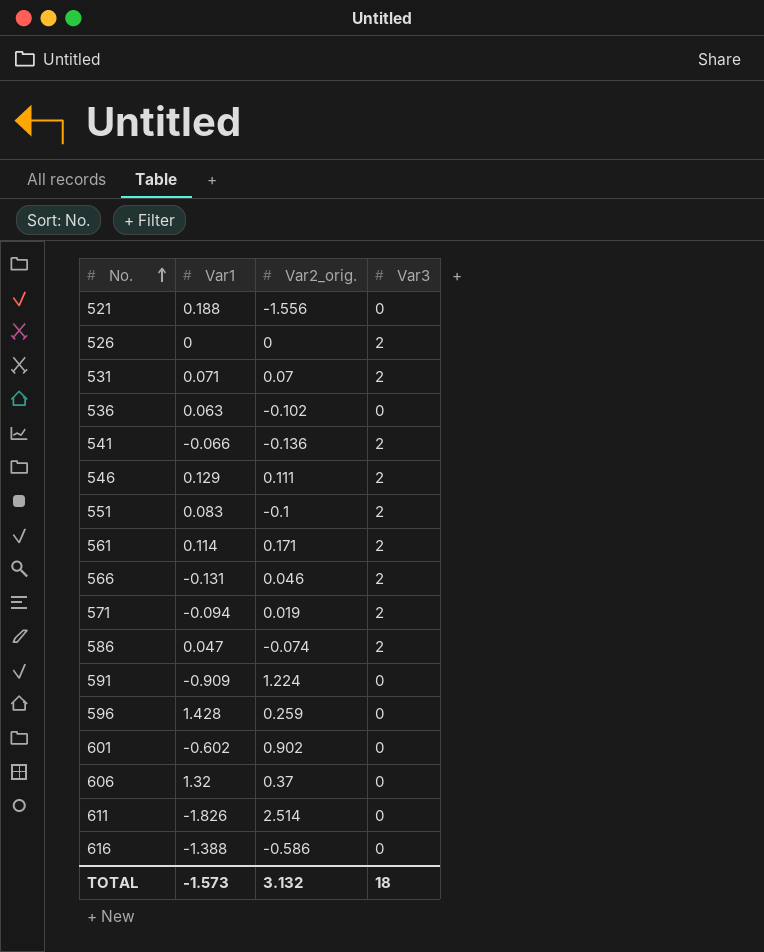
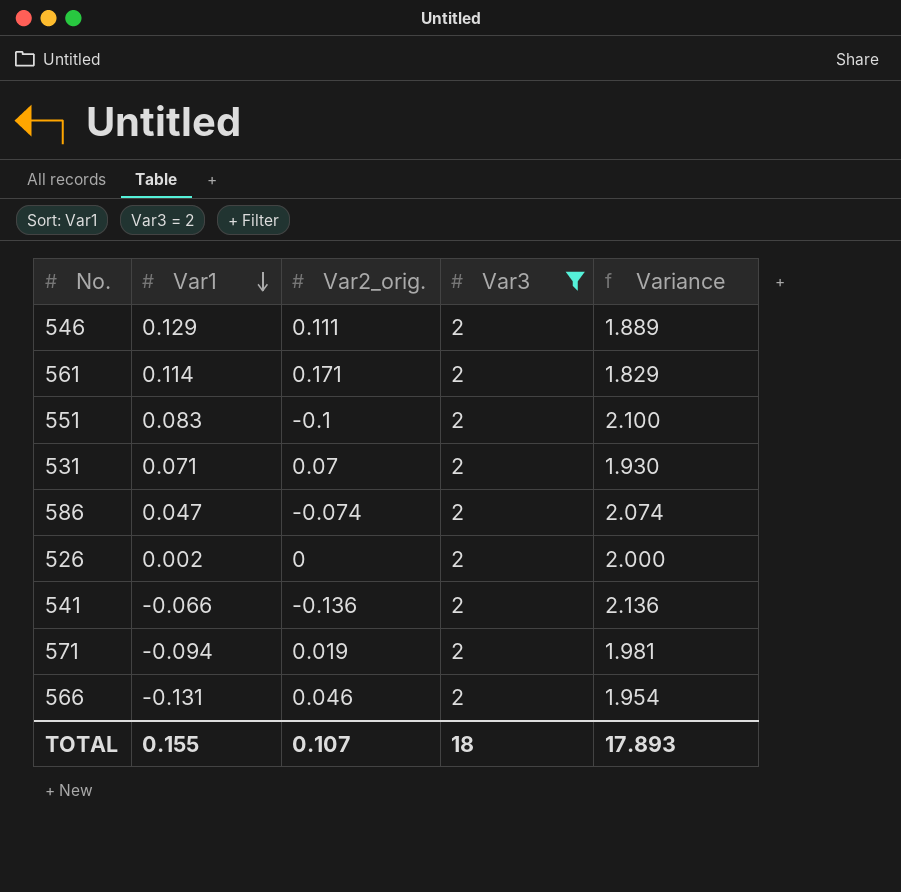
filter: none -> Var3 = 2
row order: No. ascending -> Var1 descending
column Variance | formula: none -> [Var3] - [Var2_orig.]
526 | Var1: 0 -> 0.002
TOTAL | Var1: -1.573 -> 0.155
TOTAL | Var2_orig.: 3.132 -> 0.107

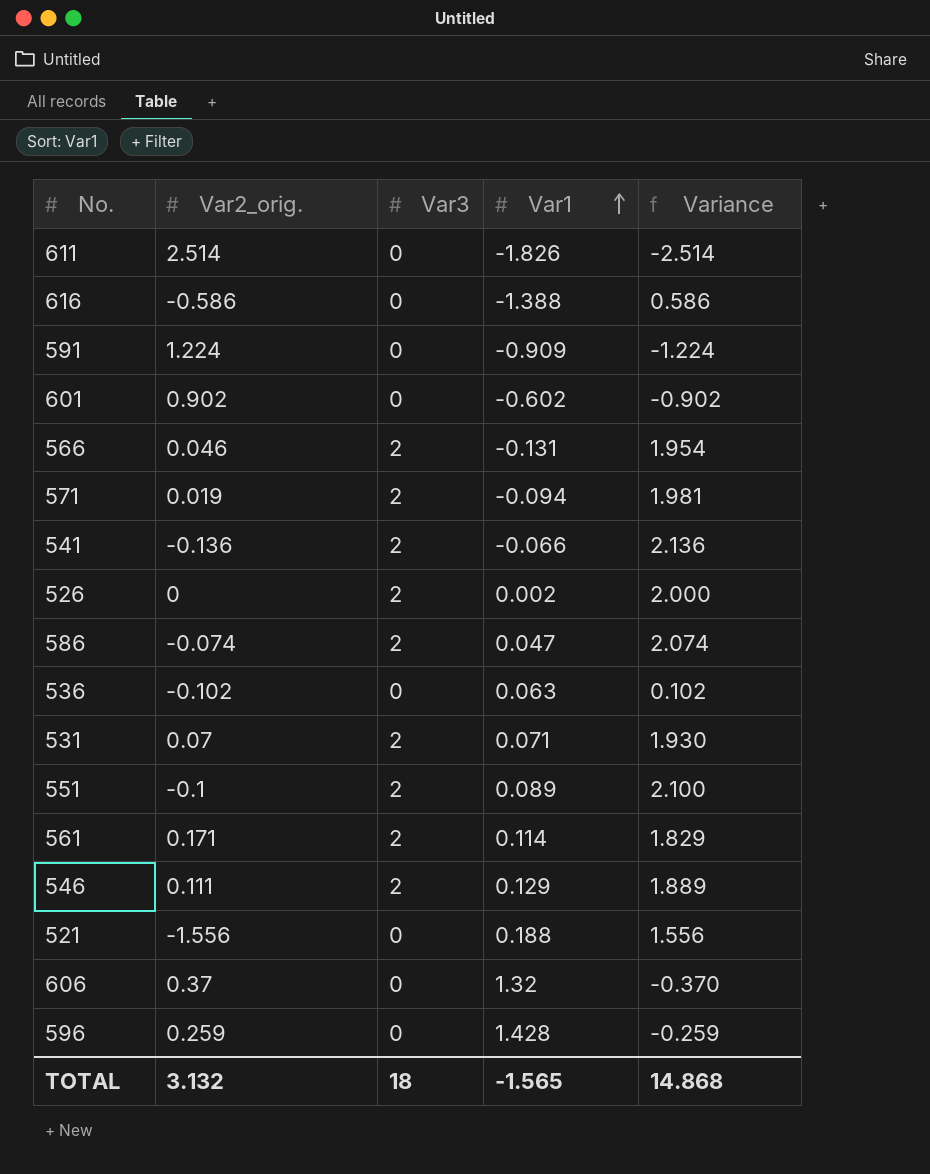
filter: Var3 = 2 -> none
row order: Var1 descending -> Var1 ascending
column Var1 | position: 2 -> 4
551 | Var1: 0.083 -> 0.089
TOTAL | Var2_orig.: 0.107 -> 3.132
TOTAL | Var1: 0.155 -> -1.565
TOTAL | Variance: 17.893 -> 14.868

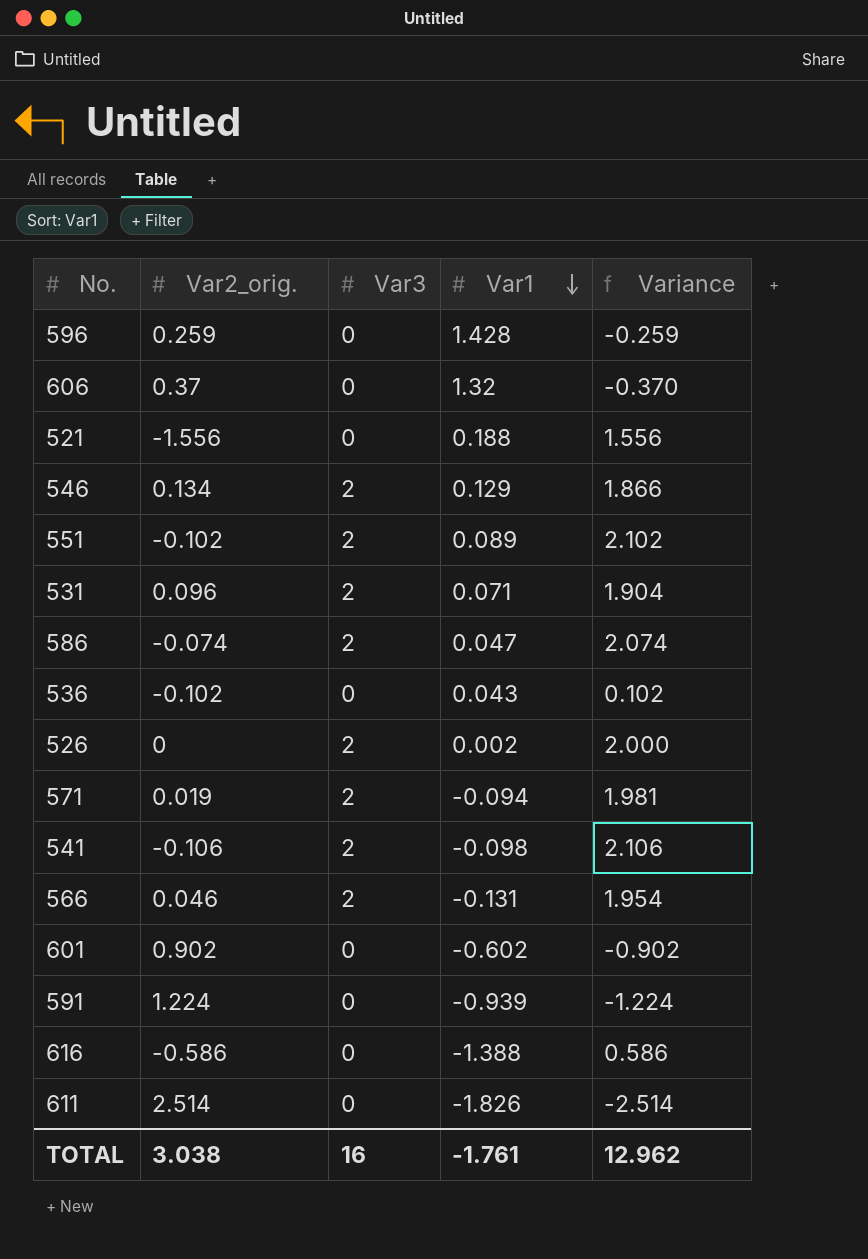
row order: Var1 ascending -> Var1 descending
row 561: 0.171 | 2 | 0.114 | 1.829 -> none
546 | Var2_orig.: 0.111 -> 0.134
546 | Variance: 1.889 -> 1.866
551 | Var2_orig.: -0.1 -> -0.102
551 | Variance: 2.100 -> 2.102
531 | Var2_orig.: 0.07 -> 0.096
531 | Variance: 1.930 -> 1.904
536 | Var1: 0.063 -> 0.043
541 | Var2_orig.: -0.136 -> -0.106
541 | Var1: -0.066 -> -0.098
541 | Variance: 2.136 -> 2.106
591 | Var1: -0.909 -> -0.939
TOTAL | Var2_orig.: 3.132 -> 3.038
TOTAL | Var3: 18 -> 16
TOTAL | Var1: -1.565 -> -1.761
TOTAL | Variance: 14.868 -> 12.962

